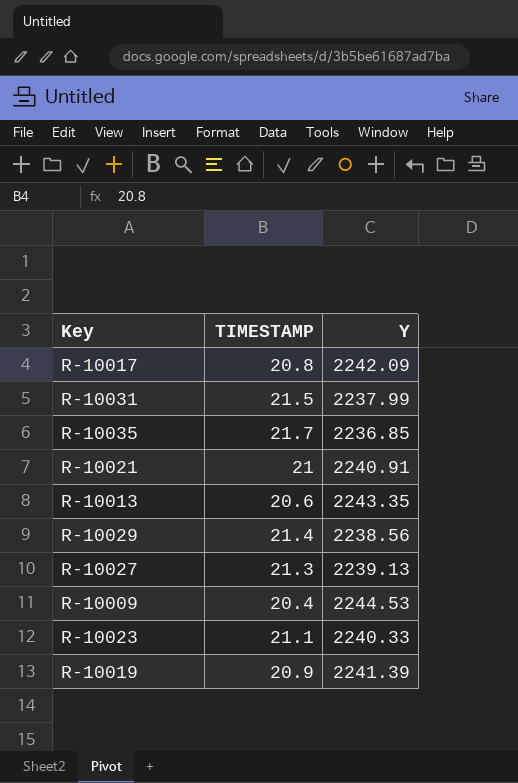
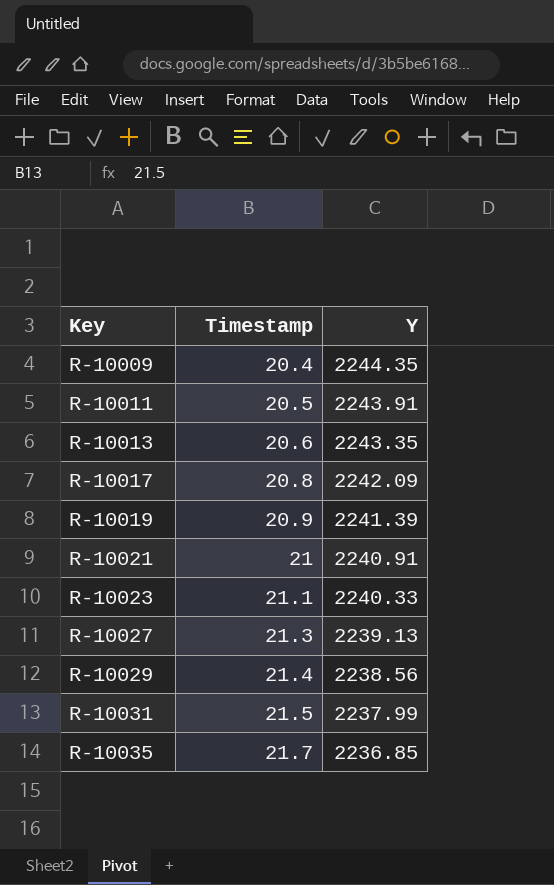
row order: none -> Key ascending
column name: TIMESTAMP -> Timestamp
R-10009 | Y: 2244.53 -> 2244.35
row R-10011: none -> 20.5 | 2243.91

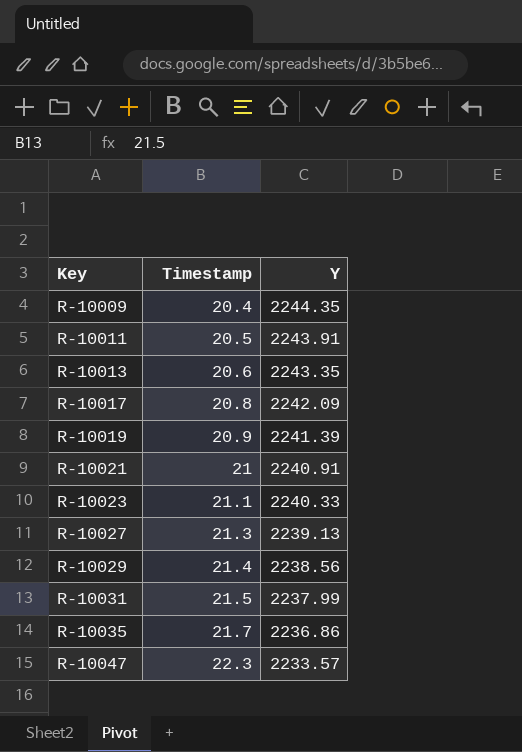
R-10035 | Y: 2236.85 -> 2236.86
row R-10047: none -> 22.3 | 2233.57

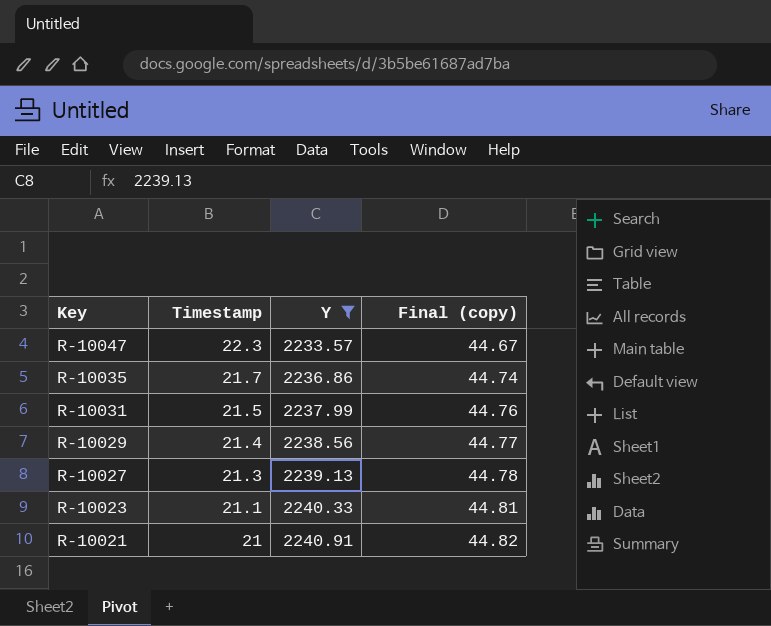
filter: none -> Y <= 2240.91
row order: Key ascending -> Key descending
column Final (copy) | formula: none -> [Y] * 0.02

